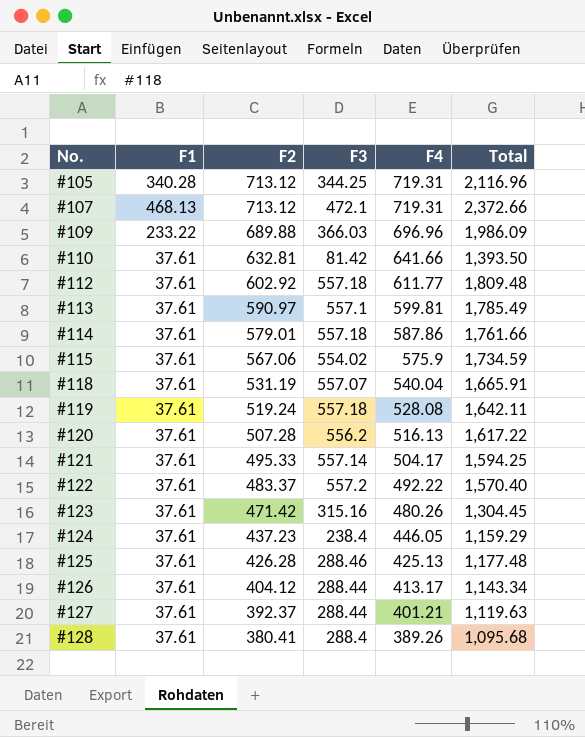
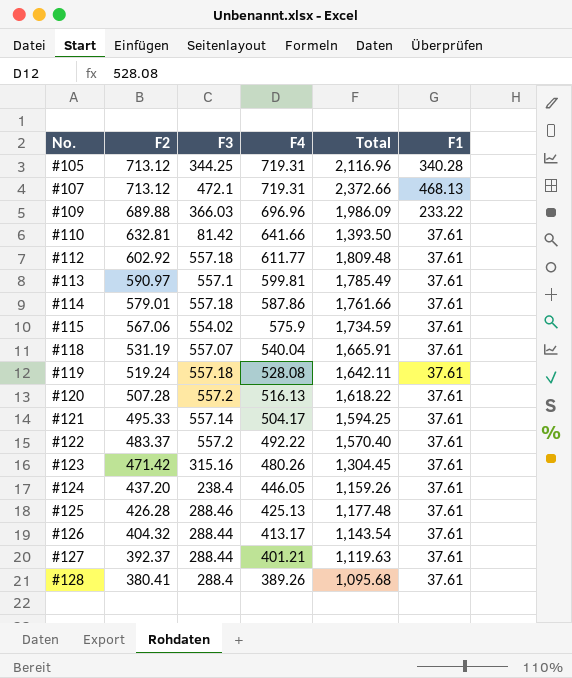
column F1 | position: 2 -> 6
#120 | F3: 556.2 -> 557.2
#120 | Total: 1,617.22 -> 1,618.22
#124 | F2: 437.23 -> 437.20
#124 | Total: 1,159.29 -> 1,159.26
#126 | F2: 404.12 -> 404.32
#126 | Total: 1,143.34 -> 1,143.54

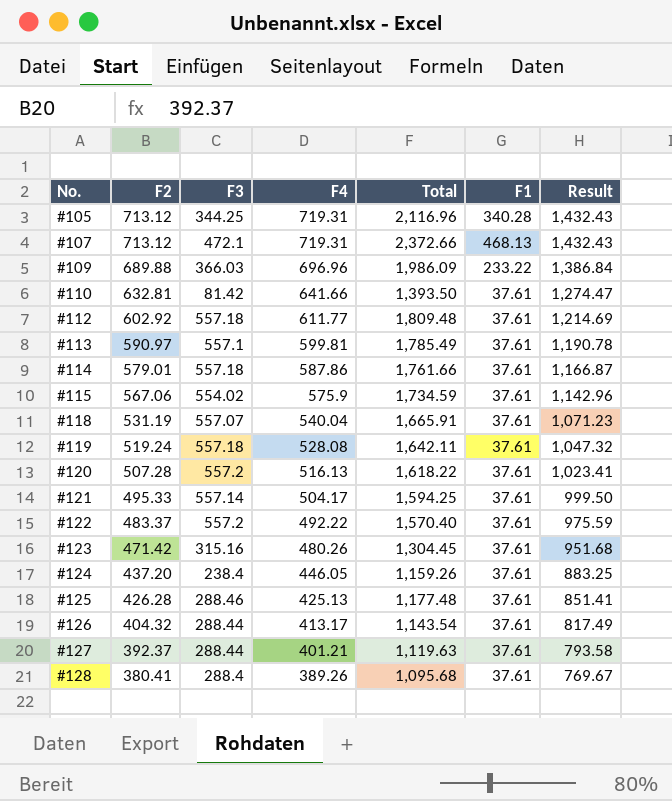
column Result | formula: none -> [F2] + [F4]

